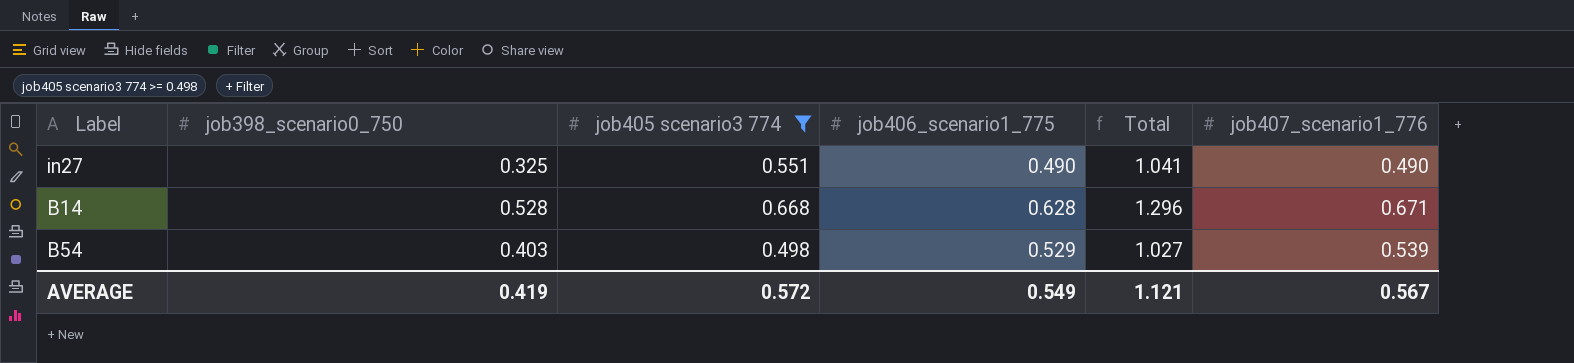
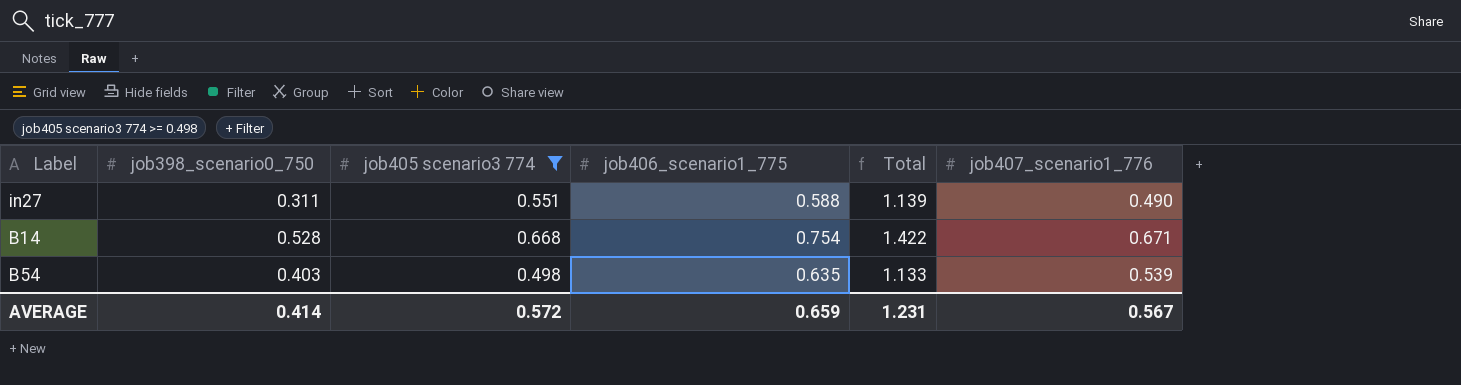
in27 | job398_scenario0_750: 0.325 -> 0.311
in27 | job406_scenario1_775: 0.490 -> 0.588
in27 | Total: 1.041 -> 1.139
B14 | job406_scenario1_775: 0.628 -> 0.754
B14 | Total: 1.296 -> 1.422
B54 | job406_scenario1_775: 0.529 -> 0.635
B54 | Total: 1.027 -> 1.133
AVERAGE | job398_scenario0_750: 0.419 -> 0.414
AVERAGE | job406_scenario1_775: 0.549 -> 0.659
AVERAGE | Total: 1.121 -> 1.231

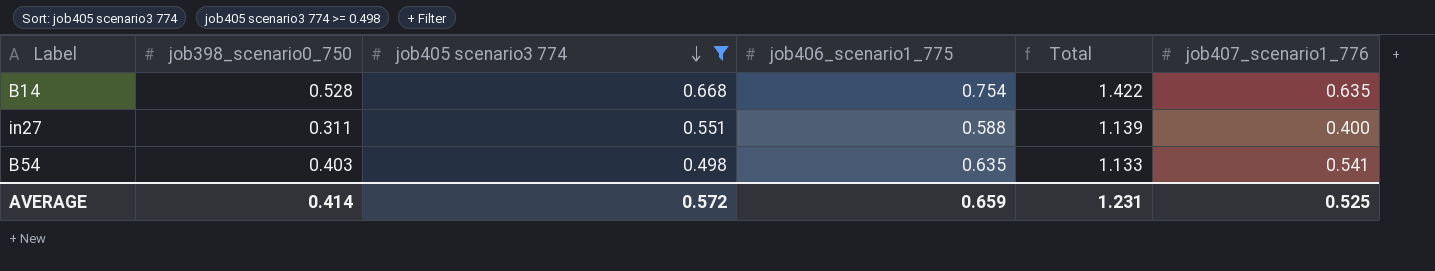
row order: none -> job405 scenario3 774 descending
B14 | job407_scenario1_776: 0.671 -> 0.635
in27 | job407_scenario1_776: 0.490 -> 0.400
B54 | job407_scenario1_776: 0.539 -> 0.541
AVERAGE | job407_scenario1_776: 0.567 -> 0.525

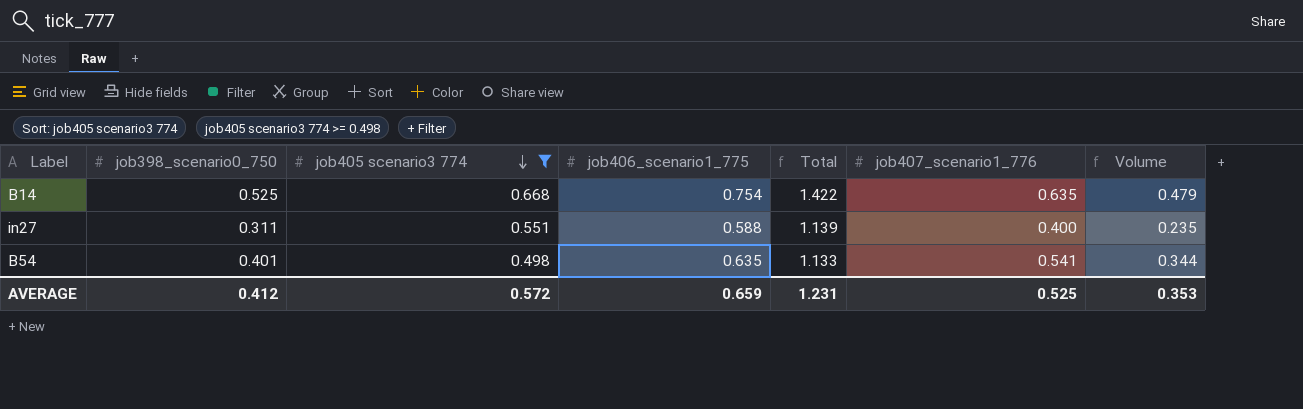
column Volume | formula: none -> [job406_scenario1_775] * [job407_scenario1_776]
B14 | job398_scenario0_750: 0.528 -> 0.525
B54 | job398_scenario0_750: 0.403 -> 0.401
AVERAGE | job398_scenario0_750: 0.414 -> 0.412

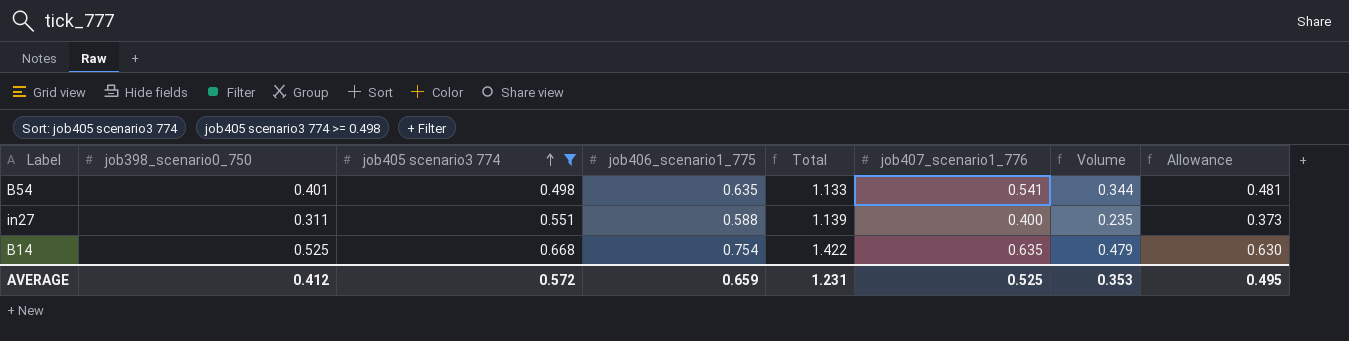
row order: job405 scenario3 774 descending -> job405 scenario3 774 ascending
column Allowance | formula: none -> [job398_scenario0_750] * 1.2

